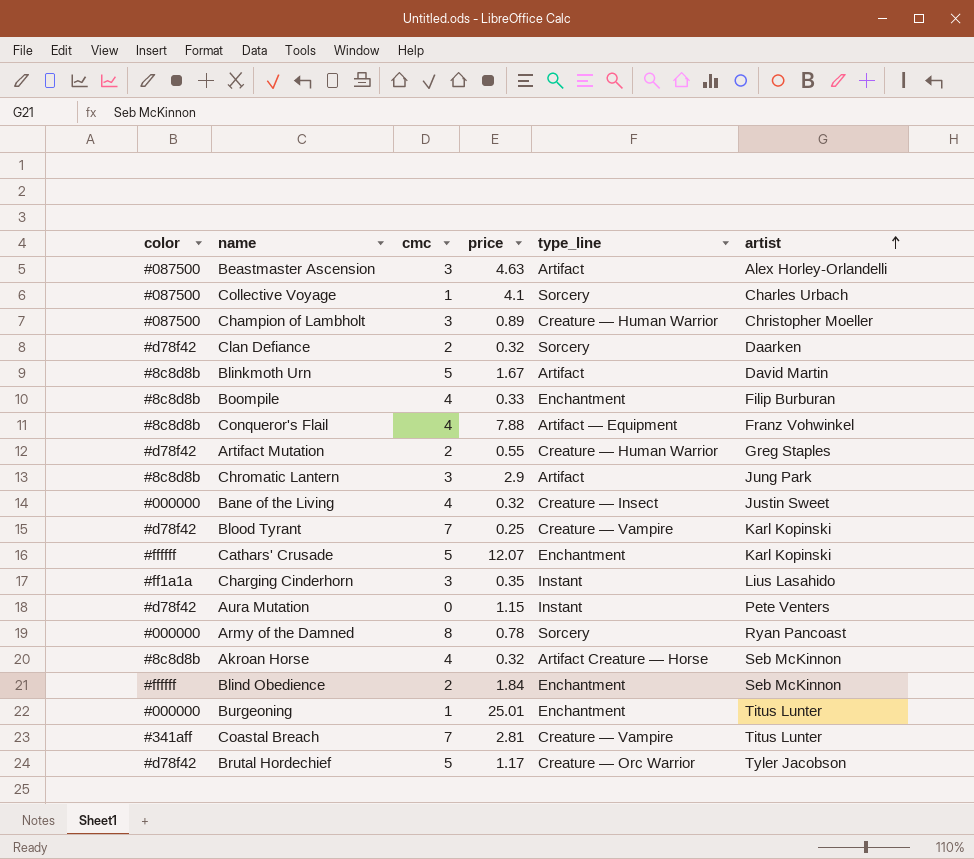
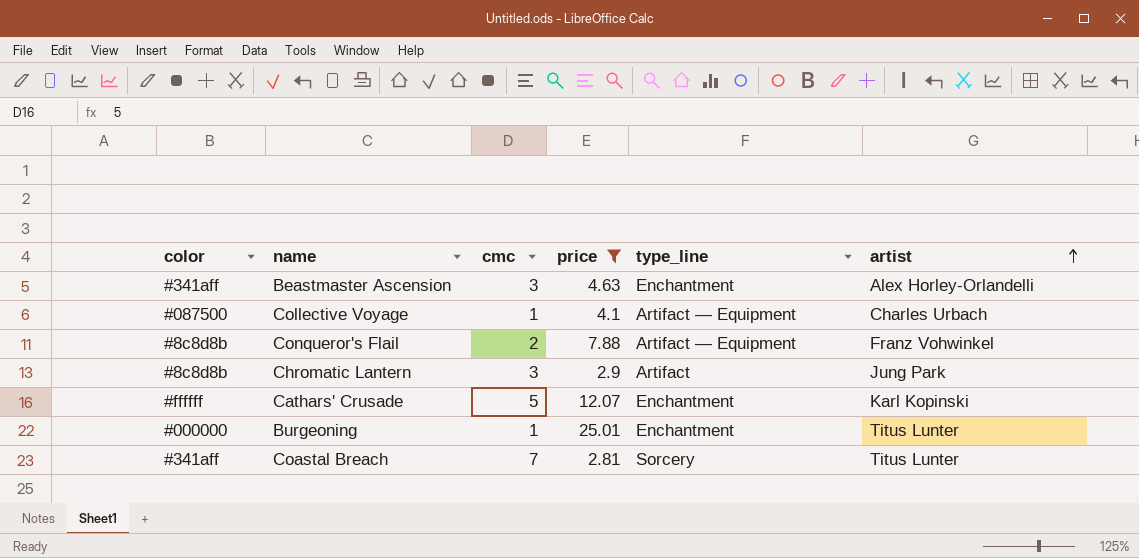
filter: none -> price >= 2.81
Beastmaster Ascension | color: #087500 -> #341aff
Beastmaster Ascension | type_line: Artifact -> Enchantment
Collective Voyage | type_line: Sorcery -> Artifact — Equipment
Conqueror's Flail | cmc: 4 -> 2
Coastal Breach | type_line: Creature — Vampire -> Sorcery

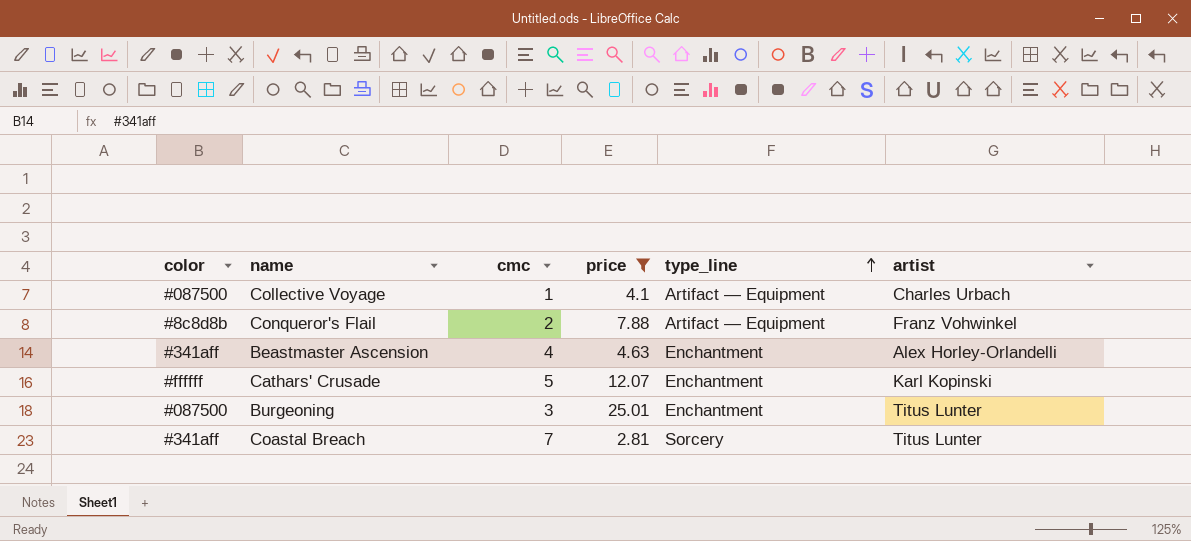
row order: artist ascending -> type_line ascending
row Chromatic Lantern: #8c8d8b | 3 | 2.9 | Artifact | Jung Park -> none
Beastmaster Ascension | cmc: 3 -> 4
Burgeoning | color: #000000 -> #087500
Burgeoning | cmc: 1 -> 3

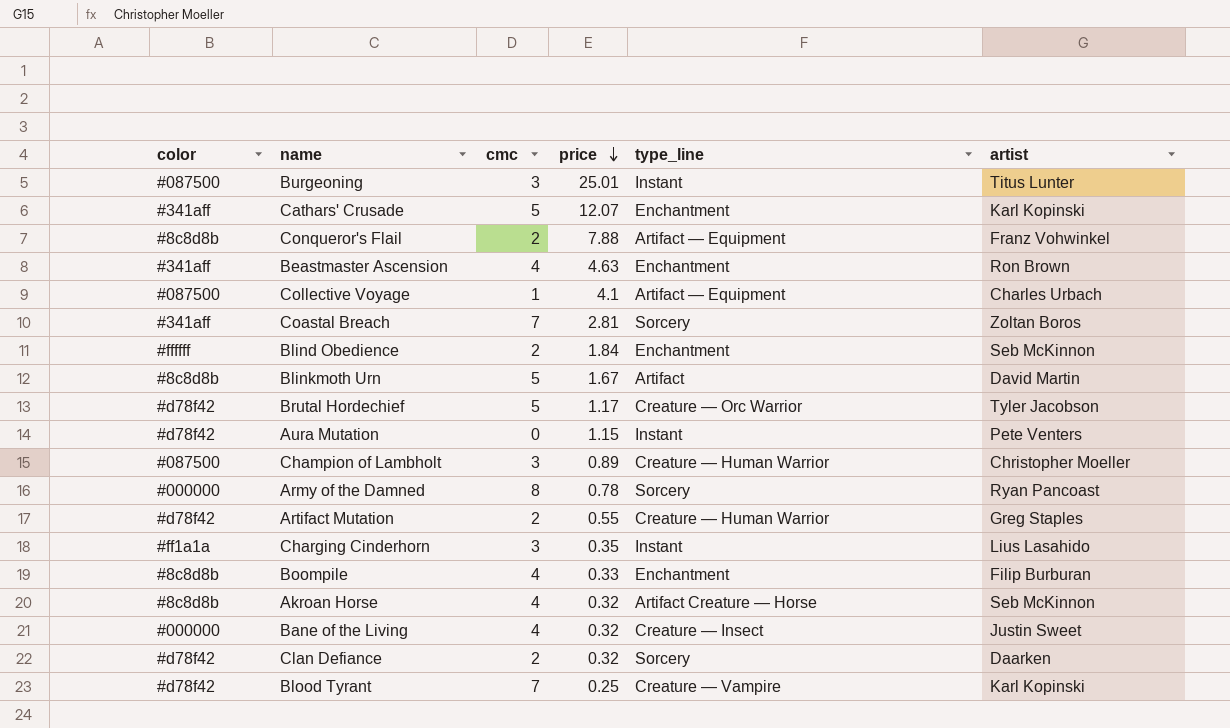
filter: price >= 2.81 -> none
row order: type_line ascending -> price descending
Burgeoning | type_line: Enchantment -> Instant
Cathars' Crusade | color: #ffffff -> #341aff
Beastmaster Ascension | artist: Alex Horley-Orlandelli -> Ron Brown
Coastal Breach | artist: Titus Lunter -> Zoltan Boros

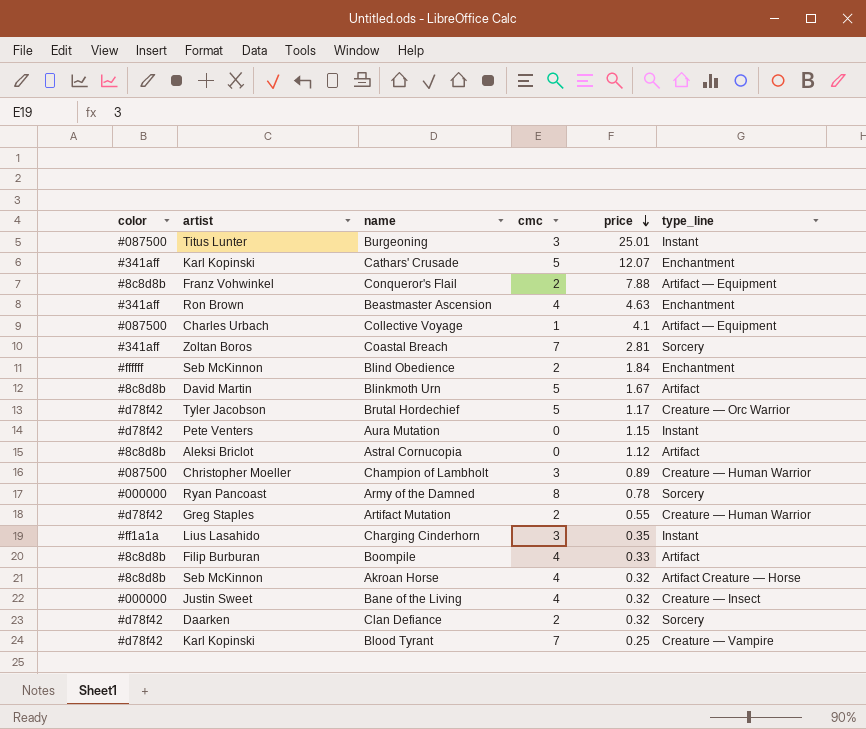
column artist | position: 6 -> 2
row Astral Cornucopia: none -> #8c8d8b | Aleksi Briclot | 0 | 1.12 | Artifact
Boompile | type_line: Enchantment -> Artifact

